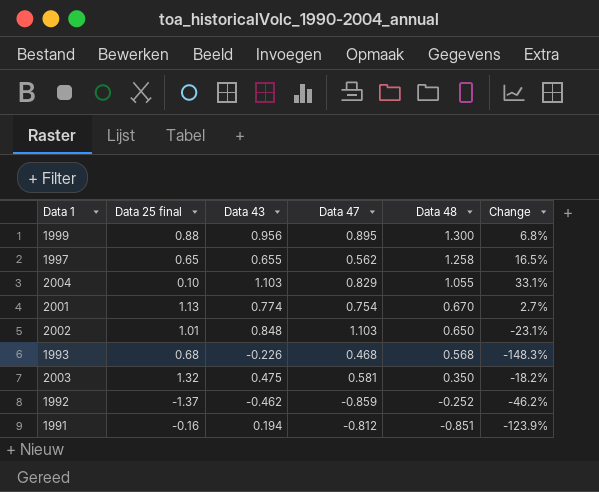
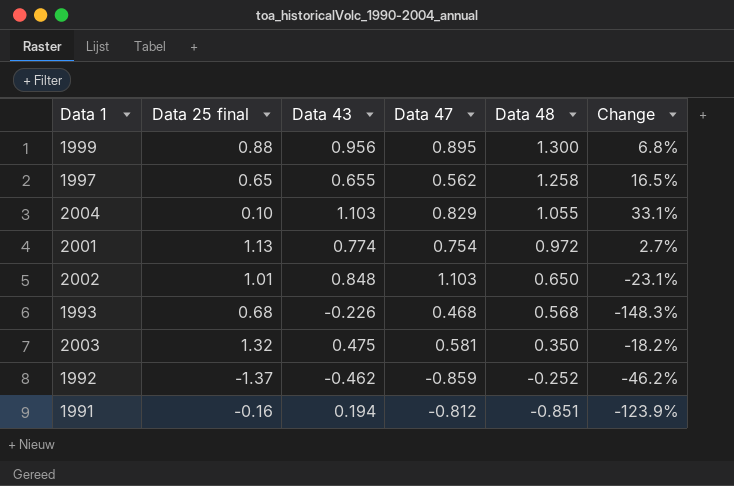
2001 | Data 48: 0.670 -> 0.972

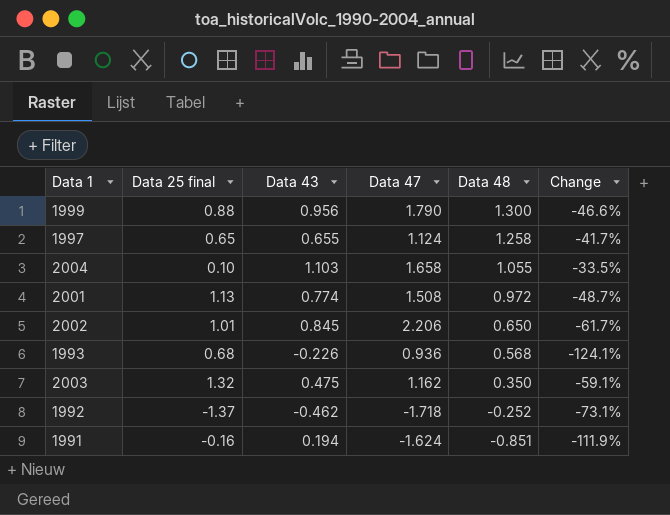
1999 | Data 47: 0.895 -> 1.790
1999 | Change: 6.8% -> -46.6%
1997 | Data 47: 0.562 -> 1.124
1997 | Change: 16.5% -> -41.7%
2004 | Data 47: 0.829 -> 1.658
2004 | Change: 33.1% -> -33.5%
2001 | Data 47: 0.754 -> 1.508
2001 | Change: 2.7% -> -48.7%
2002 | Data 43: 0.848 -> 0.845
2002 | Data 47: 1.103 -> 2.206
2002 | Change: -23.1% -> -61.7%
1993 | Data 47: 0.468 -> 0.936
1993 | Change: -148.3% -> -124.1%
2003 | Data 47: 0.581 -> 1.162
2003 | Change: -18.2% -> -59.1%
1992 | Data 47: -0.859 -> -1.718
1992 | Change: -46.2% -> -73.1%
1991 | Data 47: -0.812 -> -1.624
1991 | Change: -123.9% -> -111.9%

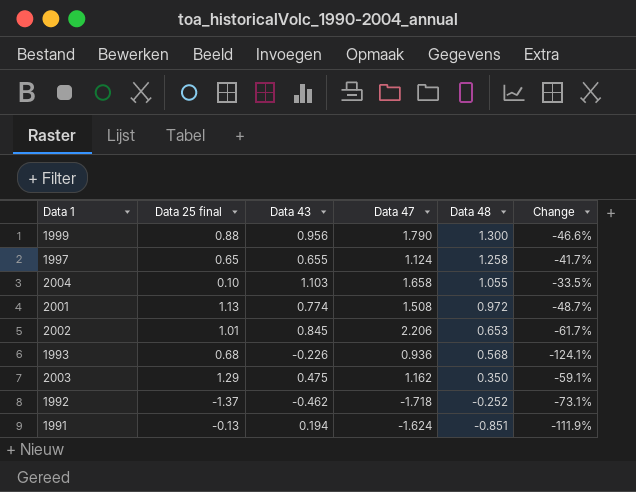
2002 | Data 48: 0.650 -> 0.653
2003 | Data 25 final: 1.32 -> 1.29
1991 | Data 25 final: -0.16 -> -0.13

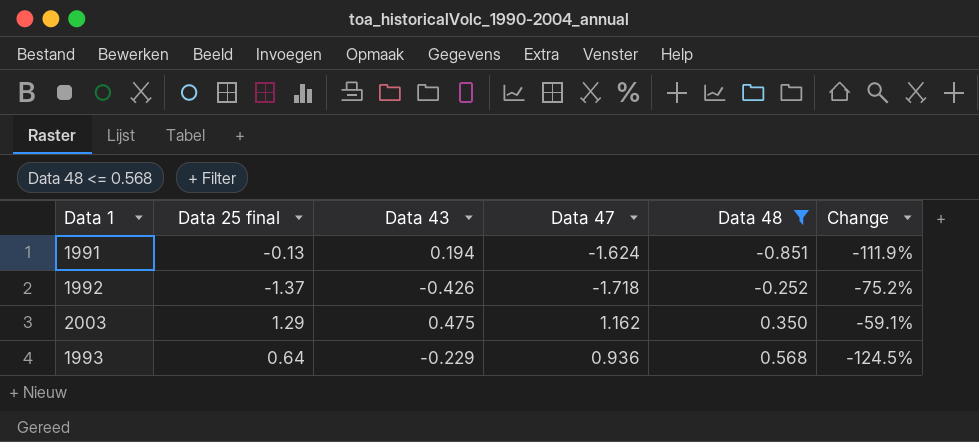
filter: none -> Data 48 <= 0.568
row order: Data 48 descending -> Data 48 ascending
1992 | Data 43: -0.462 -> -0.426
1992 | Change: -73.1% -> -75.2%
1993 | Data 25 final: 0.68 -> 0.64
1993 | Data 43: -0.226 -> -0.229
1993 | Change: -124.1% -> -124.5%

